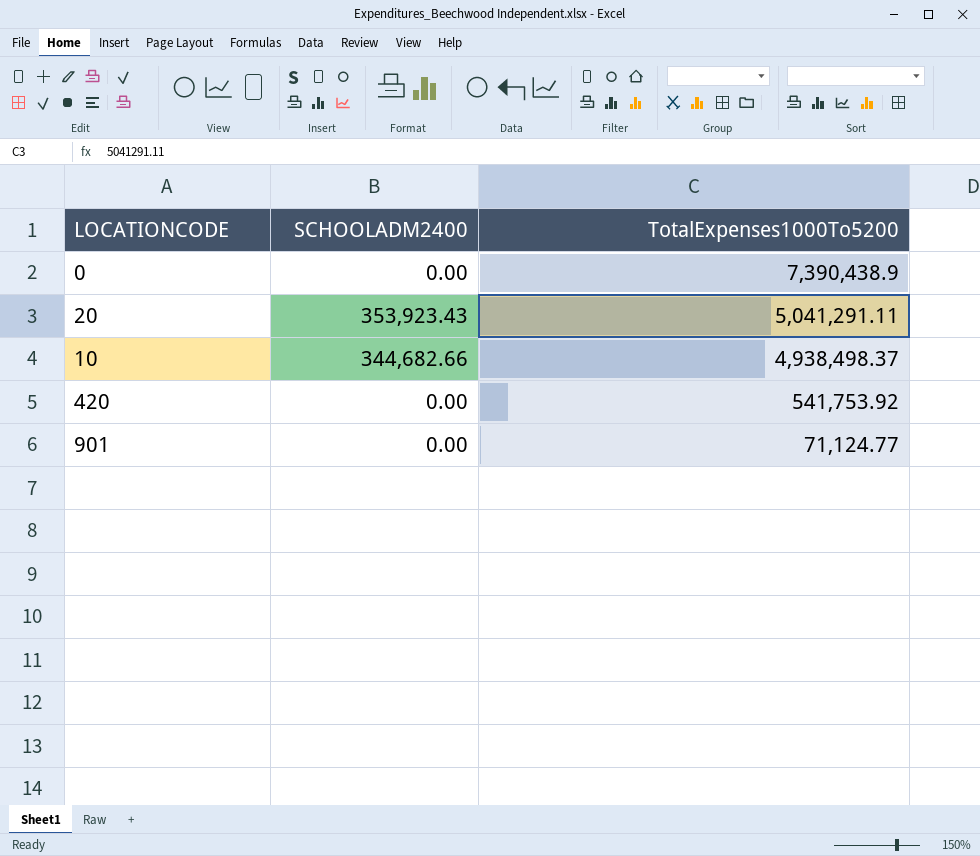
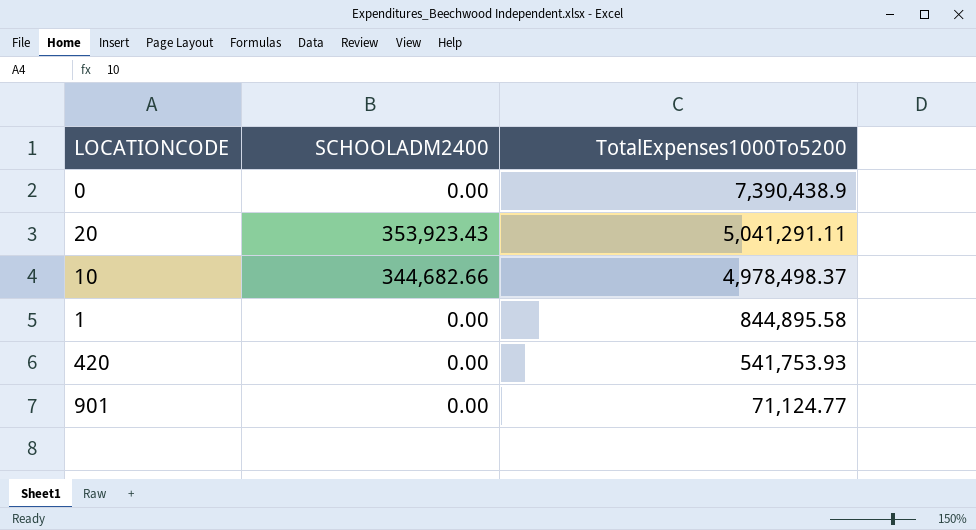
10 | TotalExpenses1000To5200: 4,938,498.37 -> 4,978,498.37
row 1: none -> 0.00 | 844,895.58
420 | TotalExpenses1000To5200: 541,753.92 -> 541,753.93

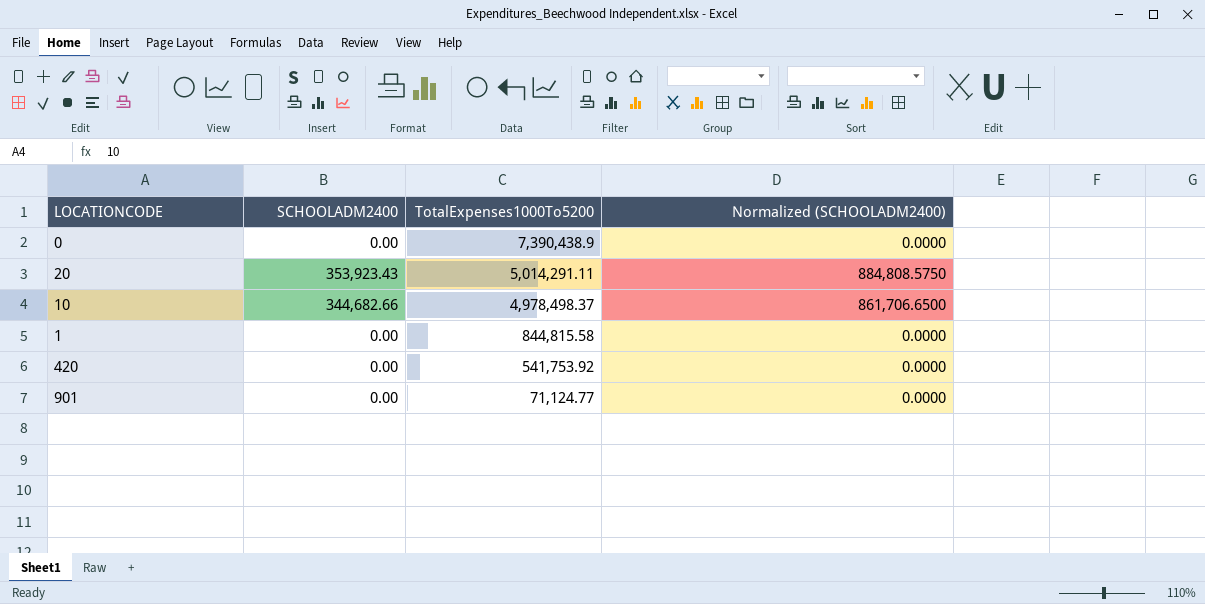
column Normalized (SCHOOLADM2400) | formula: none -> [SCHOOLADM2400] * 2.5
20 | TotalExpenses1000To5200: 5,041,291.11 -> 5,014,291.11
1 | TotalExpenses1000To5200: 844,895.58 -> 844,815.58
420 | TotalExpenses1000To5200: 541,753.93 -> 541,753.92

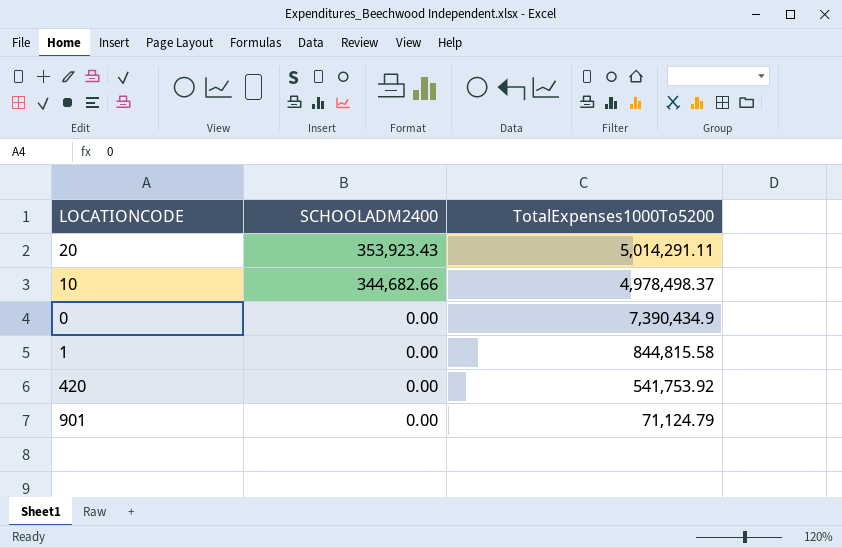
row order: TotalExpenses1000To5200 descending -> SCHOOLADM2400 descending
column Normalized (SCHOOLADM2400) | formula: [SCHOOLADM2400] * 2.5 -> none
0 | TotalExpenses1000To5200: 7,390,438.9 -> 7,390,434.9
901 | TotalExpenses1000To5200: 71,124.77 -> 71,124.79

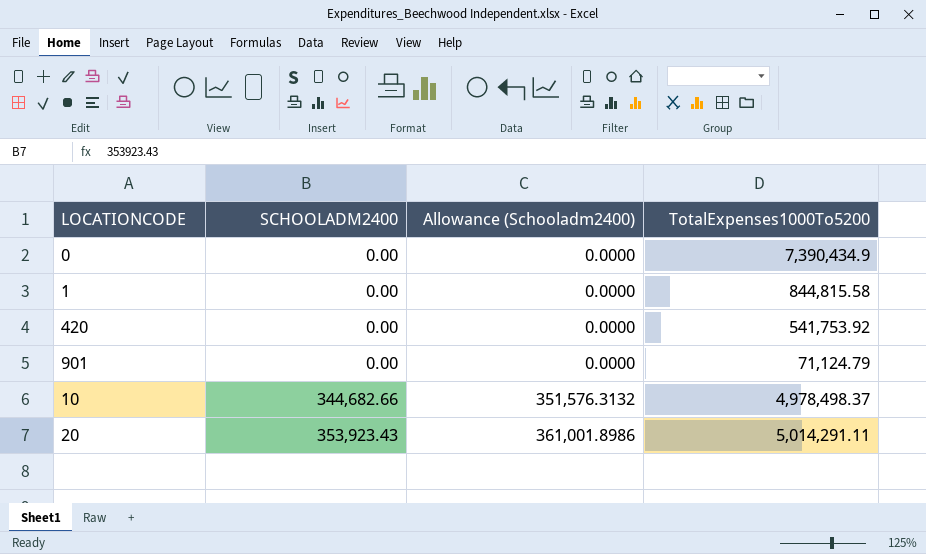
row order: SCHOOLADM2400 descending -> SCHOOLADM2400 ascending
column Allowance (Schooladm2400) | formula: none -> [SCHOOLADM2400] * 1.02

